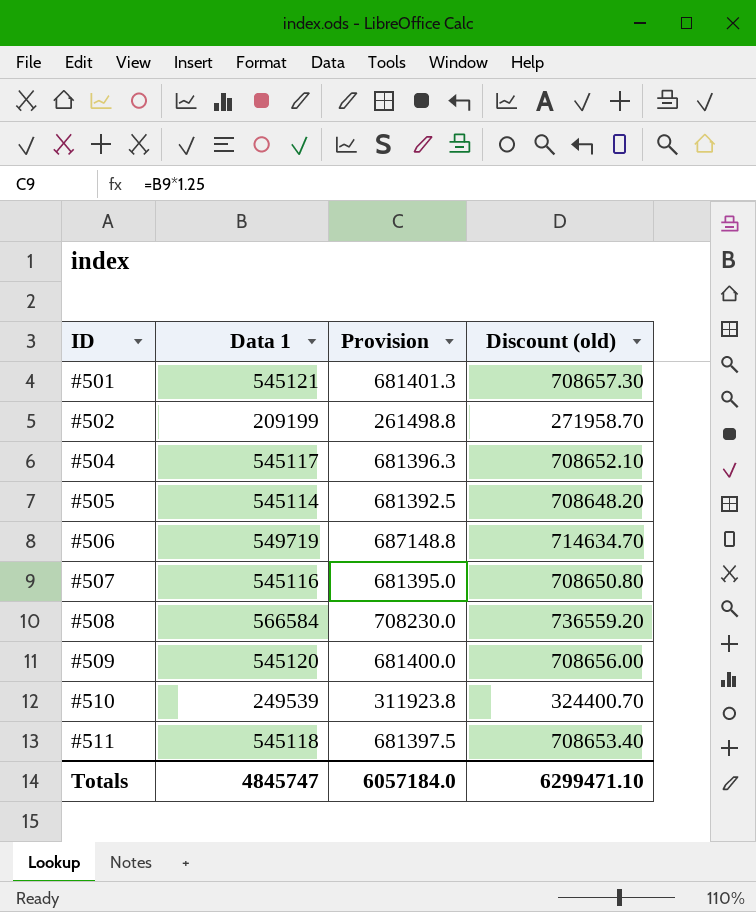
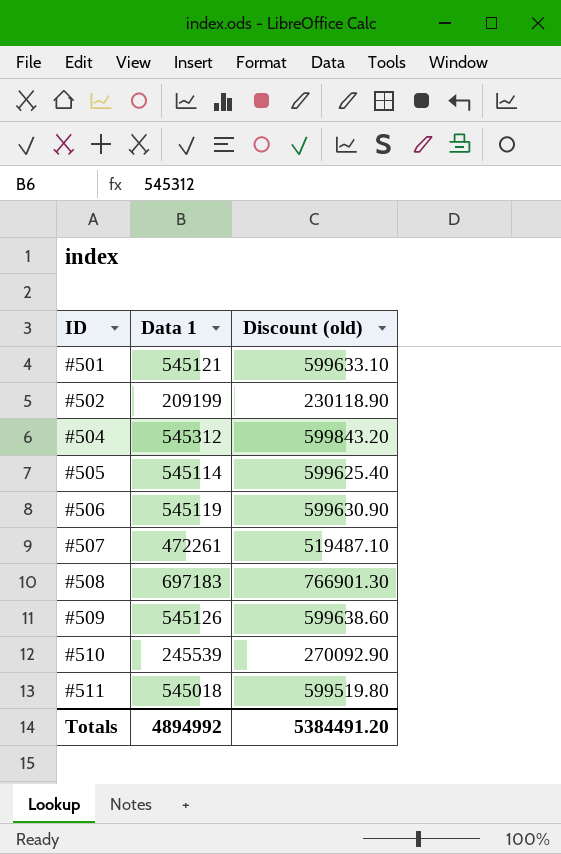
column Provision | formula: [Data 1] * 1.25 -> none
column Discount (old) | formula: [Data 1] * 1.3 -> [Data 1] * 1.1
#504 | Data 1: 545117 -> 545312
#506 | Data 1: 549719 -> 545119
#507 | Data 1: 545116 -> 472261
#508 | Data 1: 566584 -> 697183
#509 | Data 1: 545120 -> 545126
#510 | Data 1: 249539 -> 245539
#511 | Data 1: 545118 -> 545018
Totals | Data 1: 4845747 -> 4894992
Totals | Discount (old): 6299471.10 -> 5384491.20

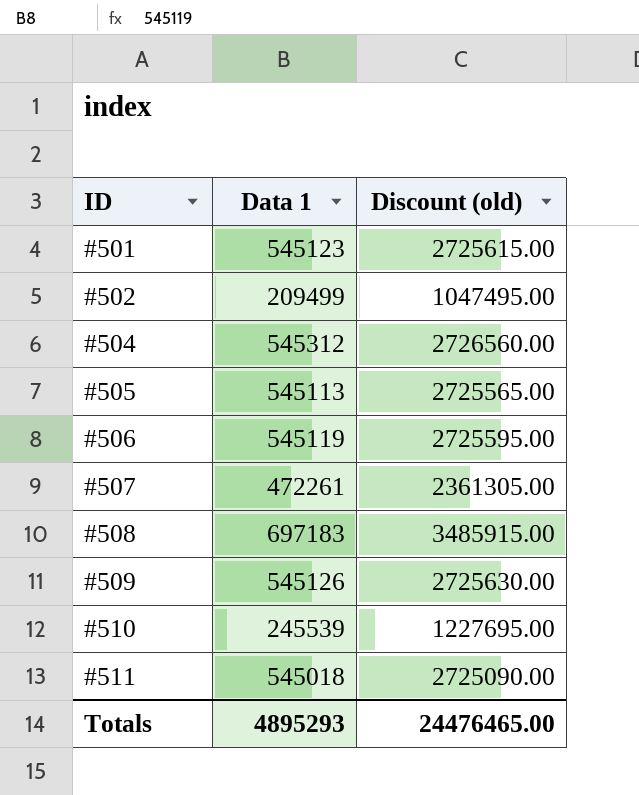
column Discount (old) | formula: [Data 1] * 1.1 -> [Data 1] * 5
#501 | Data 1: 545121 -> 545123
#502 | Data 1: 209199 -> 209499
#505 | Data 1: 545114 -> 545113
Totals | Data 1: 4894992 -> 4895293
Totals | Discount (old): 5384491.20 -> 24476465.00

